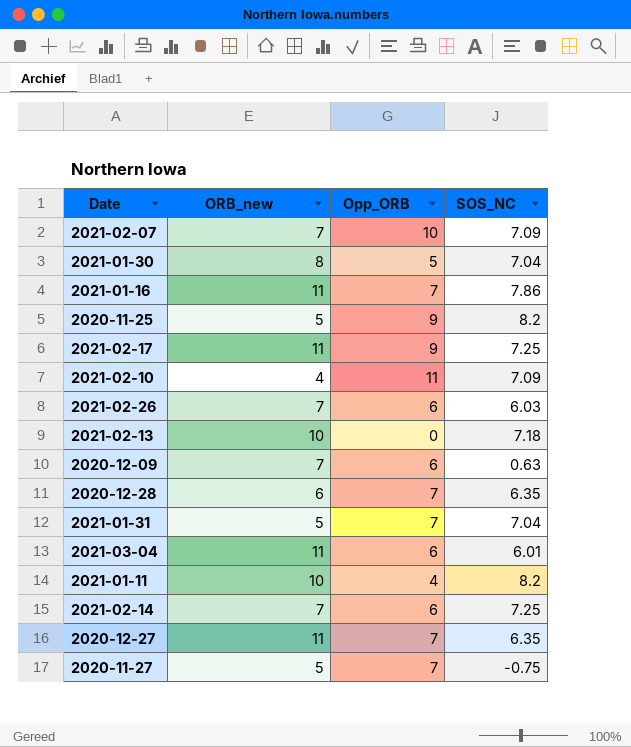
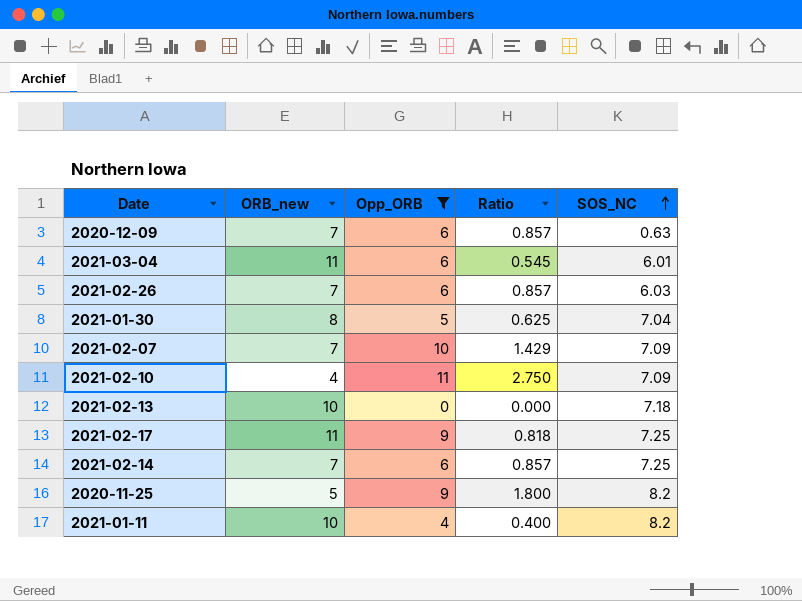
filter: none -> Opp_ORB != 7
row order: none -> SOS_NC ascending
column Ratio | formula: none -> [Opp_ORB] / [ORB_new]

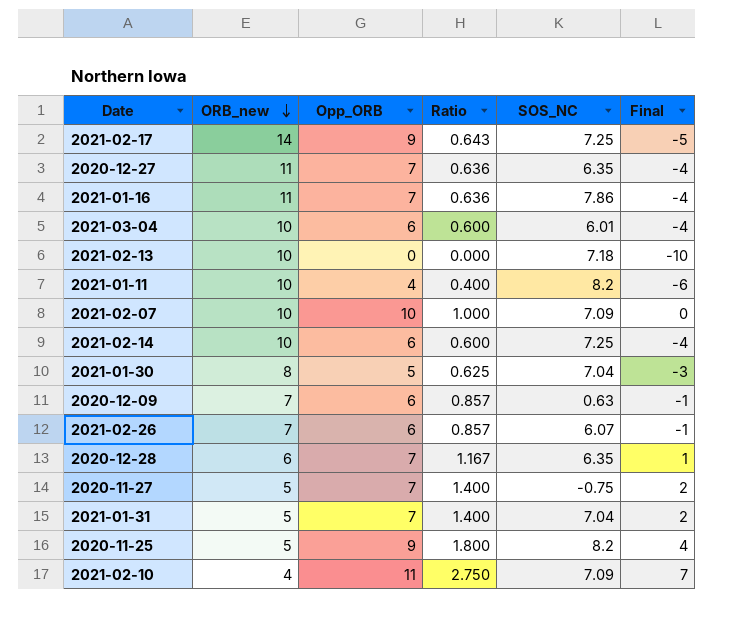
filter: Opp_ORB != 7 -> none
row order: SOS_NC ascending -> ORB_new descending
column Final | formula: none -> [Opp_ORB] - [ORB_new]
2021-02-17 | ORB_new: 11 -> 14
2021-02-17 | Ratio: 0.818 -> 0.643
2021-03-04 | ORB_new: 11 -> 10
2021-03-04 | Ratio: 0.545 -> 0.600
2021-02-07 | ORB_new: 7 -> 10
2021-02-07 | Ratio: 1.429 -> 1.000
2021-02-14 | ORB_new: 7 -> 10
2021-02-14 | Ratio: 0.857 -> 0.600
2021-02-26 | SOS_NC: 6.03 -> 6.07

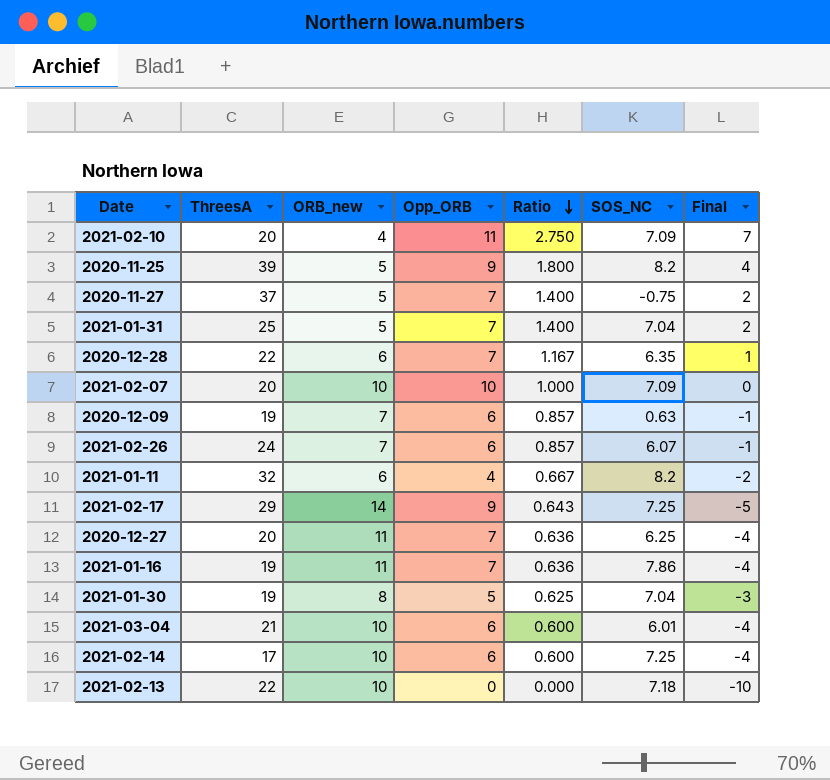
row order: ORB_new descending -> Ratio descending
column ThreesA | position: none -> 2
2021-01-11 | ORB_new: 10 -> 6
2021-01-11 | Ratio: 0.400 -> 0.667
2021-01-11 | Final: -6 -> -2
2020-12-27 | SOS_NC: 6.35 -> 6.25

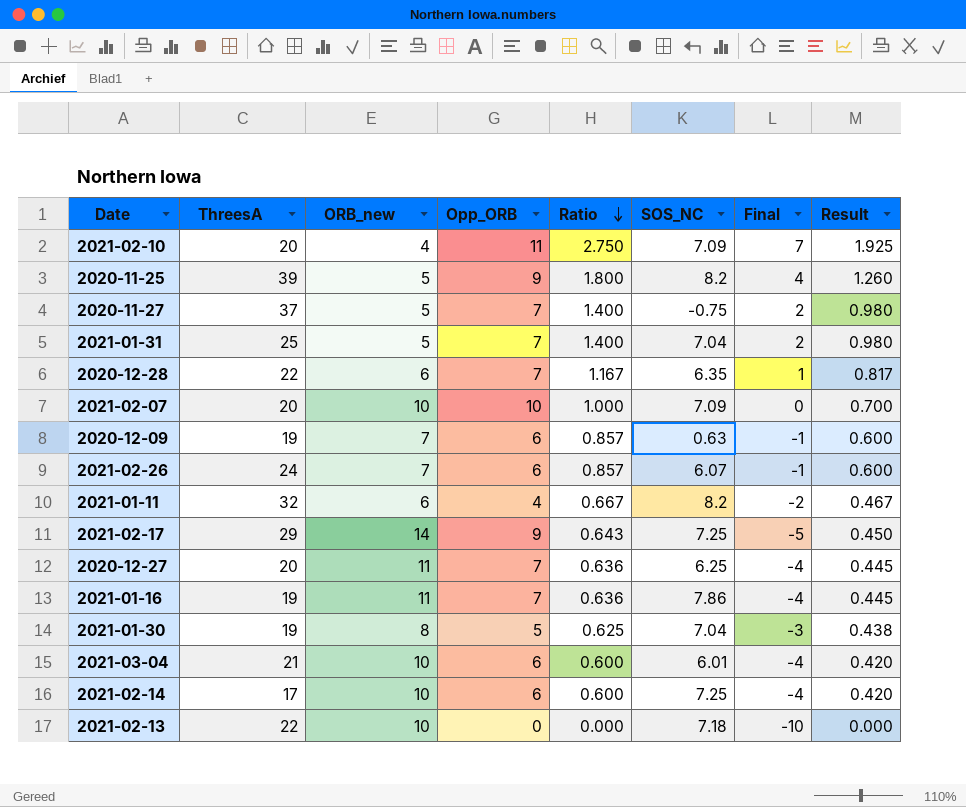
column Result | formula: none -> [Ratio] * 0.7

